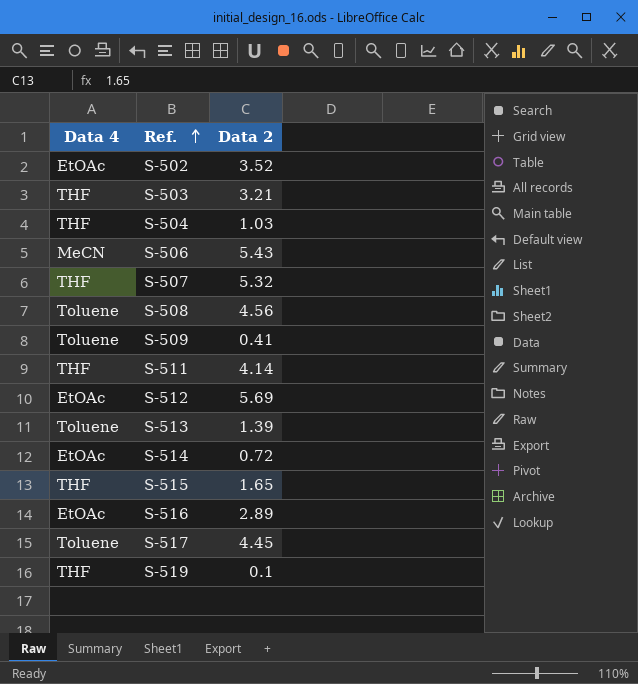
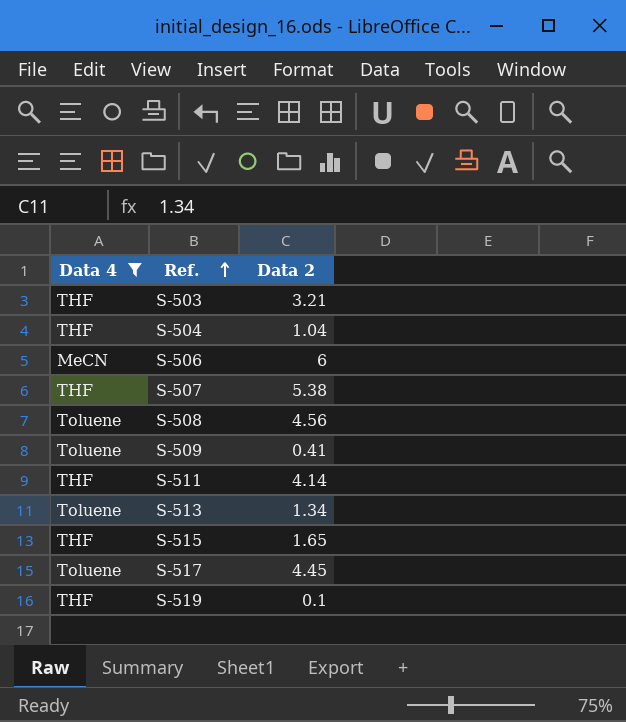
filter: none -> Data 4 != EtOAc
S-504 | Data 2: 1.03 -> 1.04
S-506 | Data 2: 5.43 -> 6
S-507 | Data 2: 5.32 -> 5.38
S-513 | Data 2: 1.39 -> 1.34

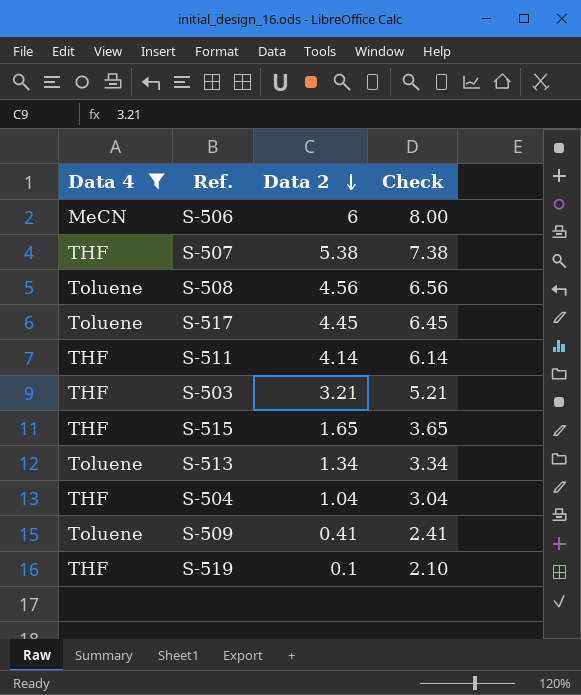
row order: Ref. ascending -> Data 2 descending
column Check | formula: none -> [Data 2] + 2

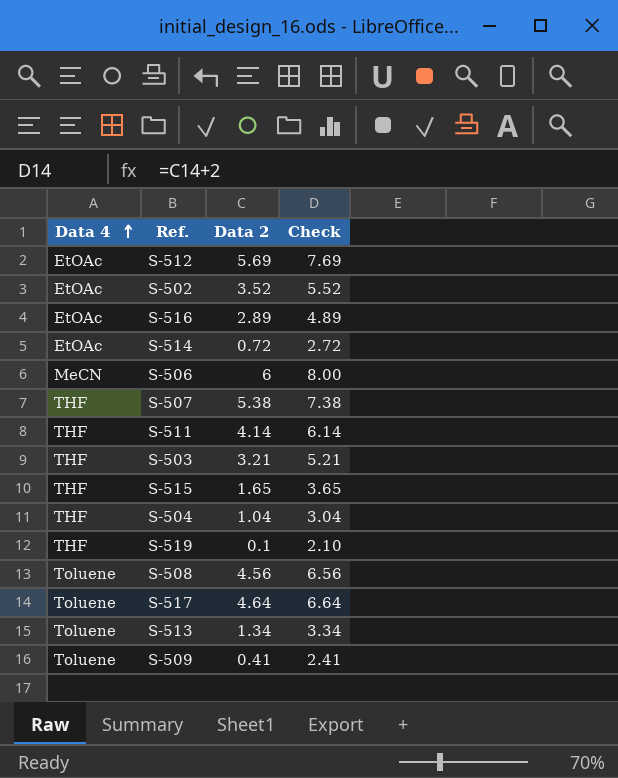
filter: Data 4 != EtOAc -> none
row order: Data 2 descending -> Data 4 ascending
S-517 | Data 2: 4.45 -> 4.64
S-517 | Check: 6.45 -> 6.64

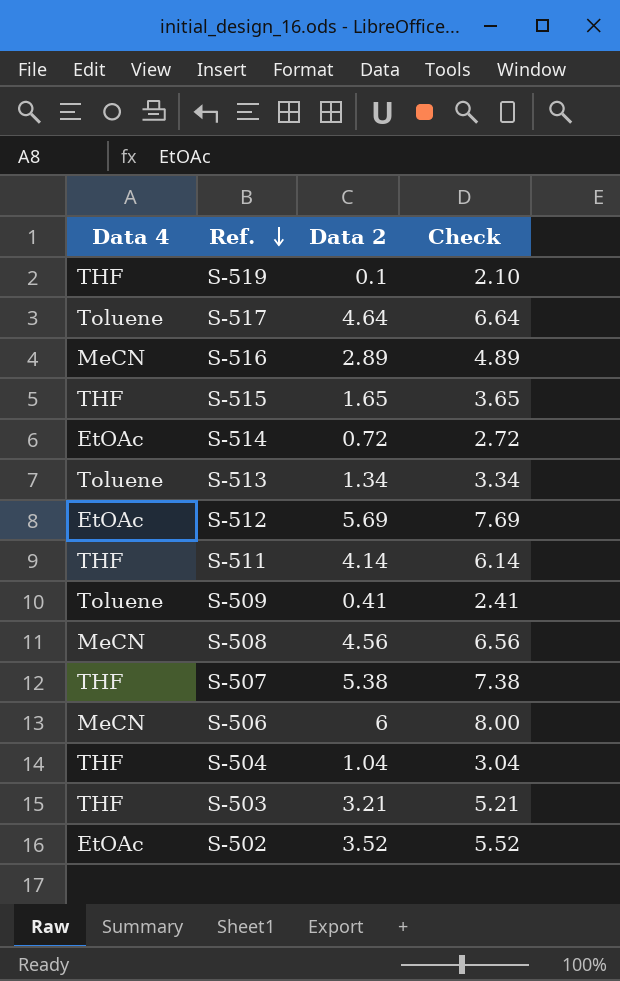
row order: Data 4 ascending -> Ref. descending
S-516 | Data 4: EtOAc -> MeCN
S-508 | Data 4: Toluene -> MeCN

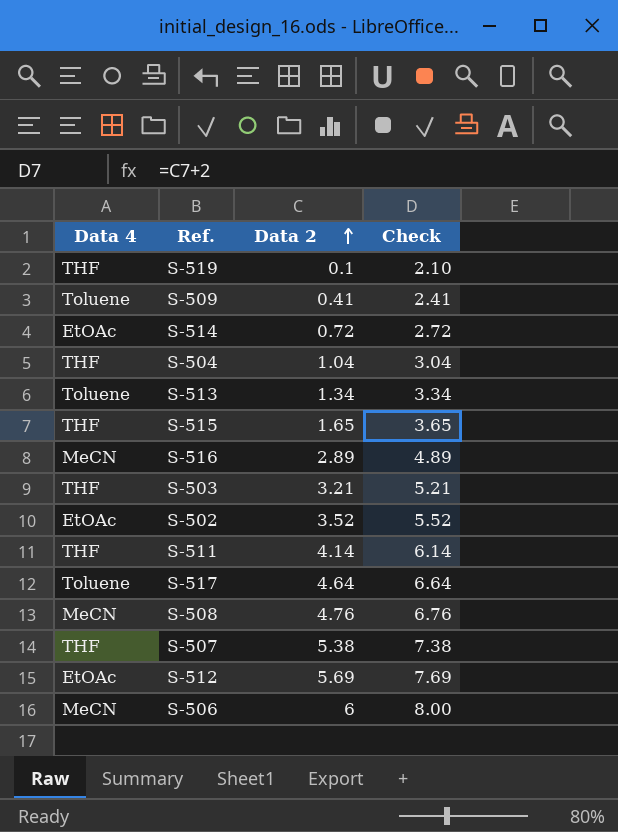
row order: Ref. descending -> Data 2 ascending
S-508 | Data 2: 4.56 -> 4.76
S-508 | Check: 6.56 -> 6.76

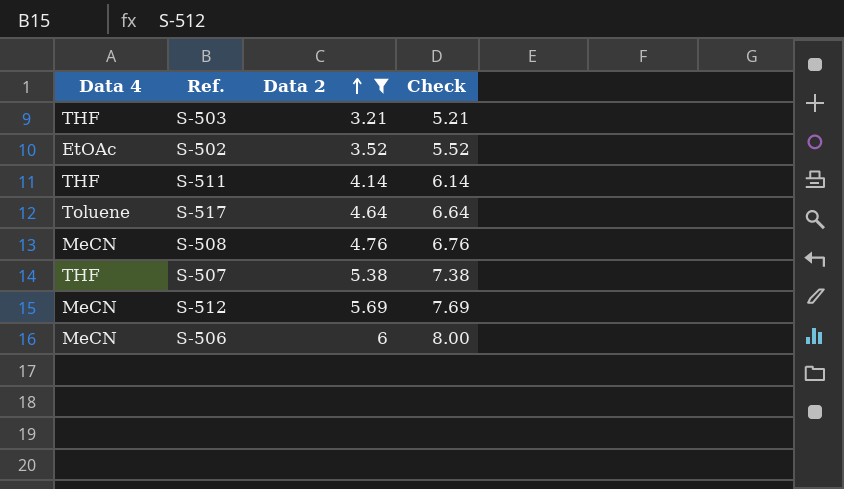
filter: none -> Data 2 >= 3.21
S-512 | Data 4: EtOAc -> MeCN

